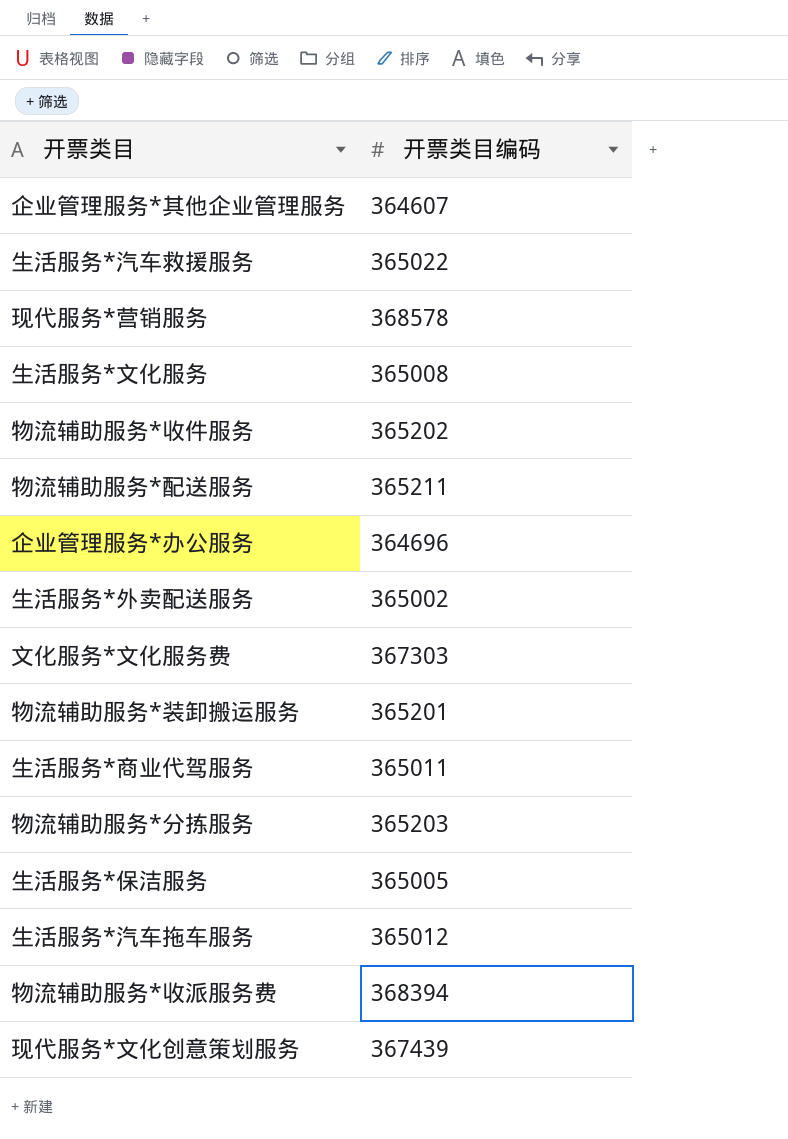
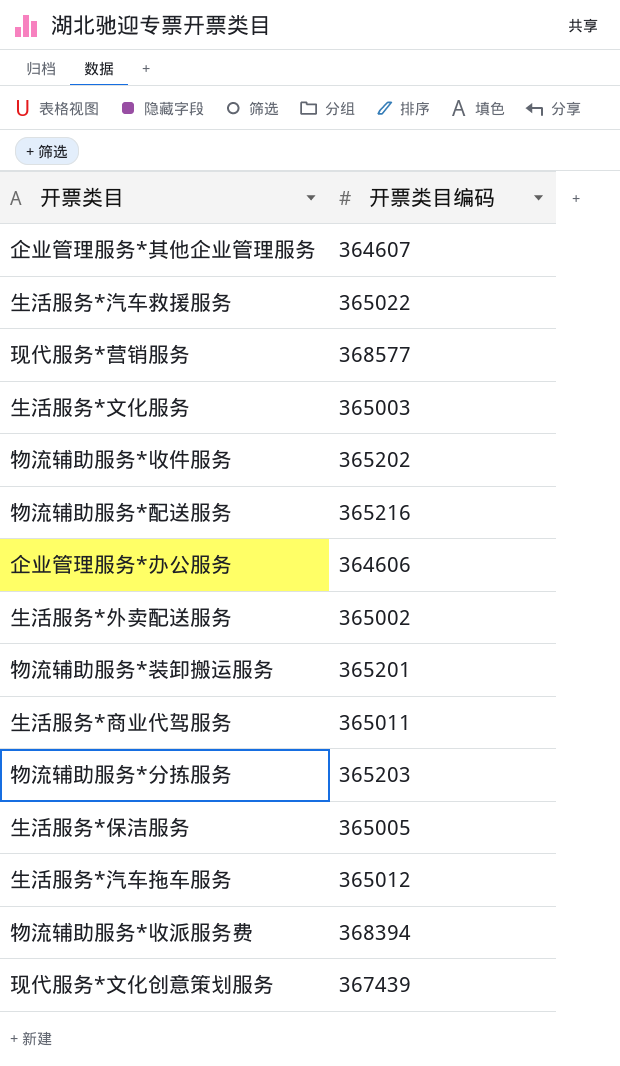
row 文化服务*文化服务费: 367303 -> none
现代服务*营销服务 | 开票类目编码: 368578 -> 368577
生活服务*文化服务 | 开票类目编码: 365008 -> 365003
物流辅助服务*配送服务 | 开票类目编码: 365211 -> 365216
企业管理服务*办公服务 | 开票类目编码: 364696 -> 364606

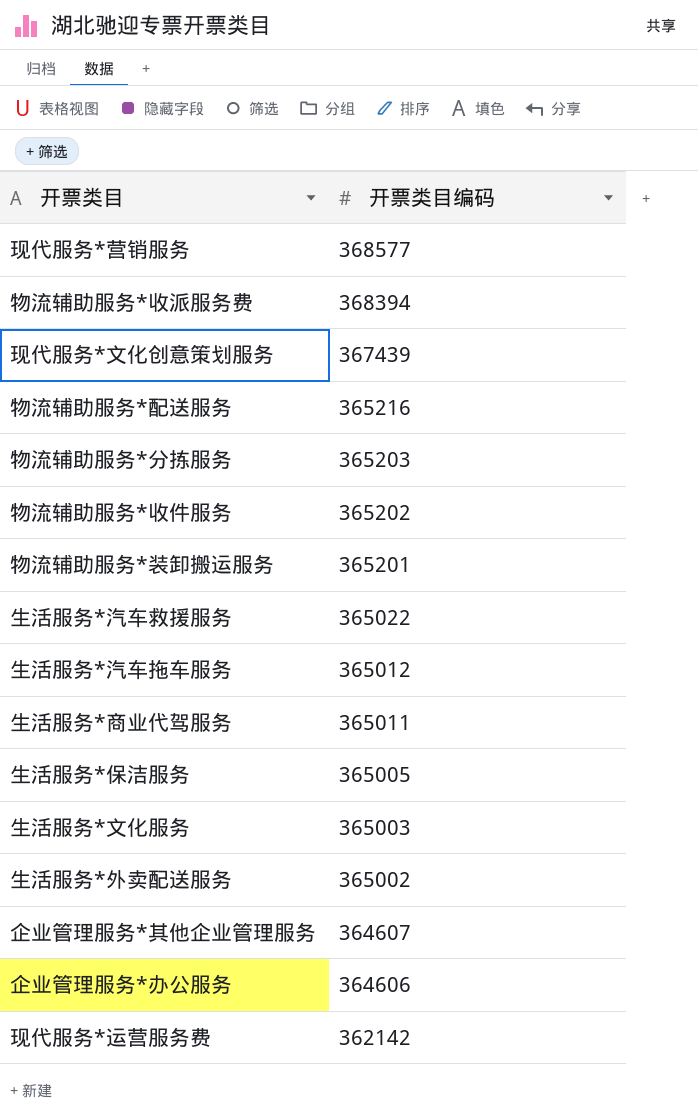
row order: none -> 开票类目编码 descending
row 现代服务*运营服务费: none -> 362142

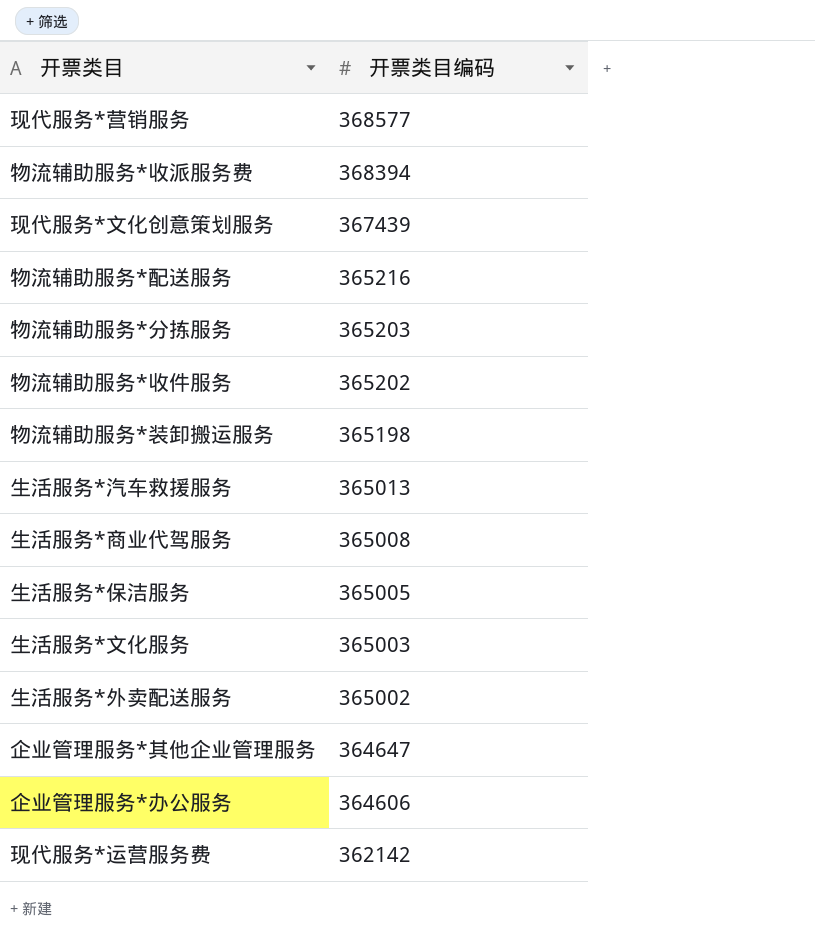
row 生活服务*汽车拖车服务: 365012 -> none
物流辅助服务*装卸搬运服务 | 开票类目编码: 365201 -> 365198
生活服务*汽车救援服务 | 开票类目编码: 365022 -> 365013
生活服务*商业代驾服务 | 开票类目编码: 365011 -> 365008
企业管理服务*其他企业管理服务 | 开票类目编码: 364607 -> 364647

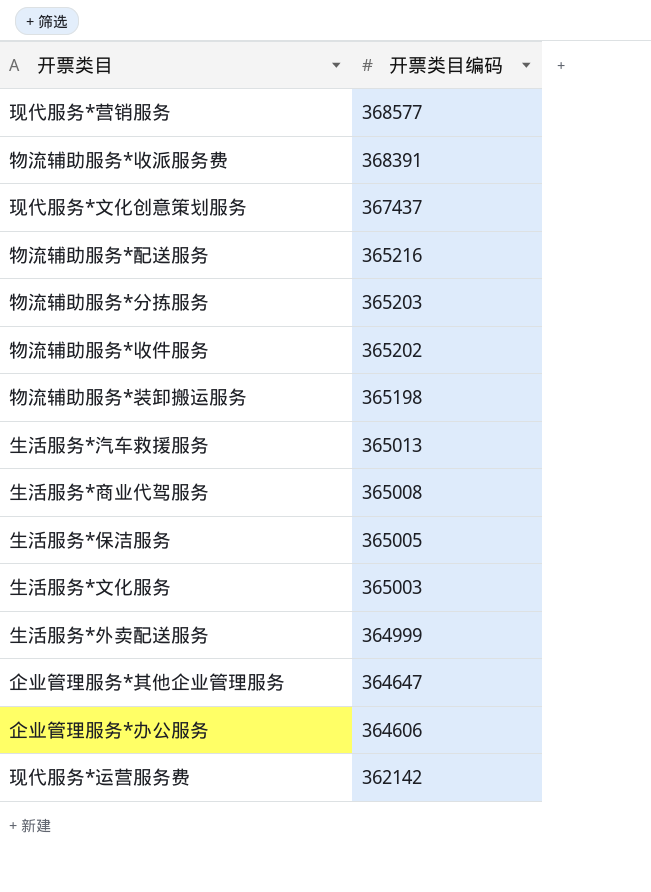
物流辅助服务*收派服务费 | 开票类目编码: 368394 -> 368391
现代服务*文化创意策划服务 | 开票类目编码: 367439 -> 367437
生活服务*外卖配送服务 | 开票类目编码: 365002 -> 364999

